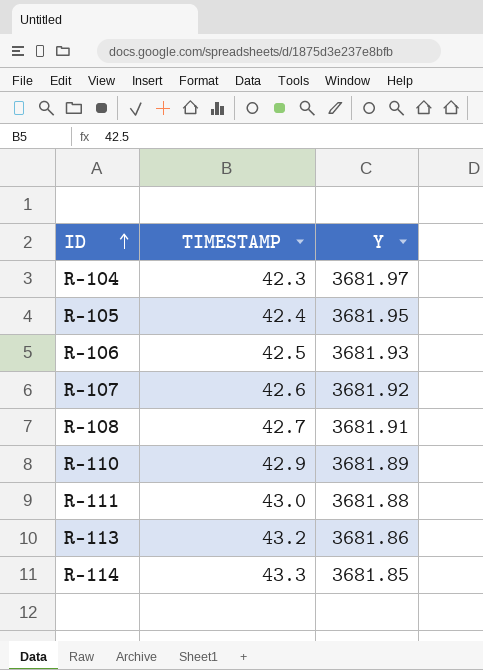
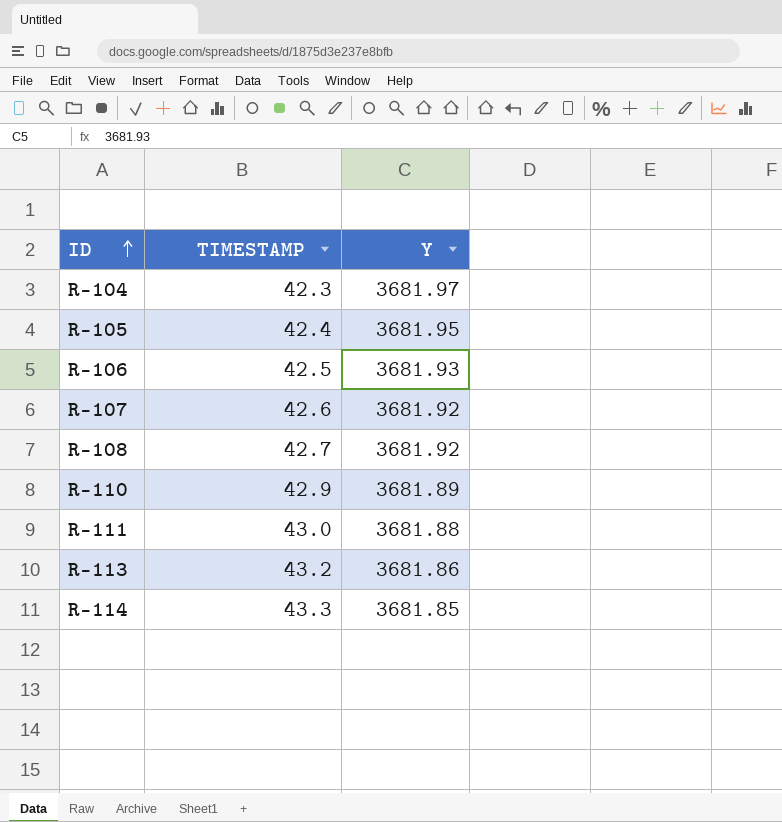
R-108 | Y: 3681.91 -> 3681.92

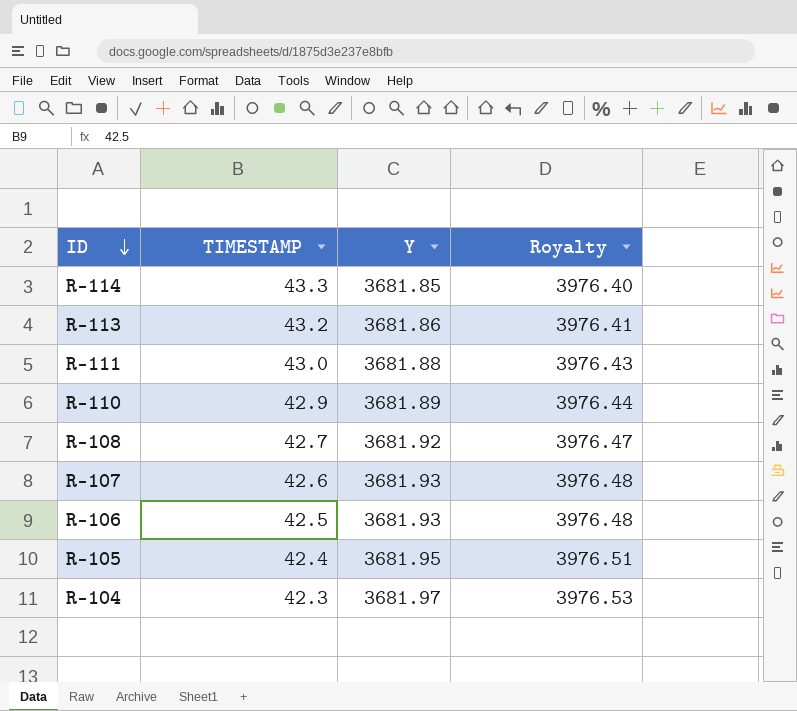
row order: ID ascending -> ID descending
column Royalty | formula: none -> [Y] * 1.08
R-107 | Y: 3681.92 -> 3681.93

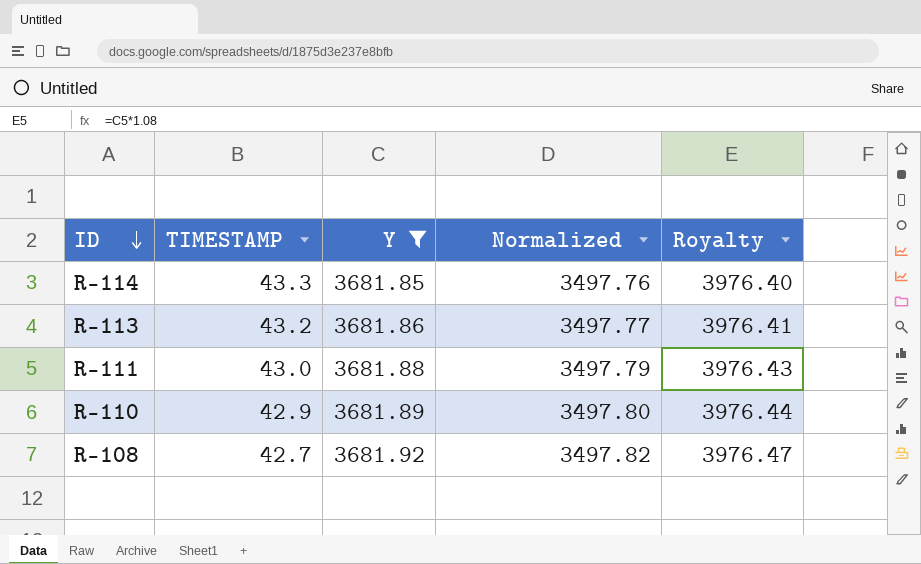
filter: none -> Y <= 3681.92
column Normalized | formula: none -> [Y] * 0.95

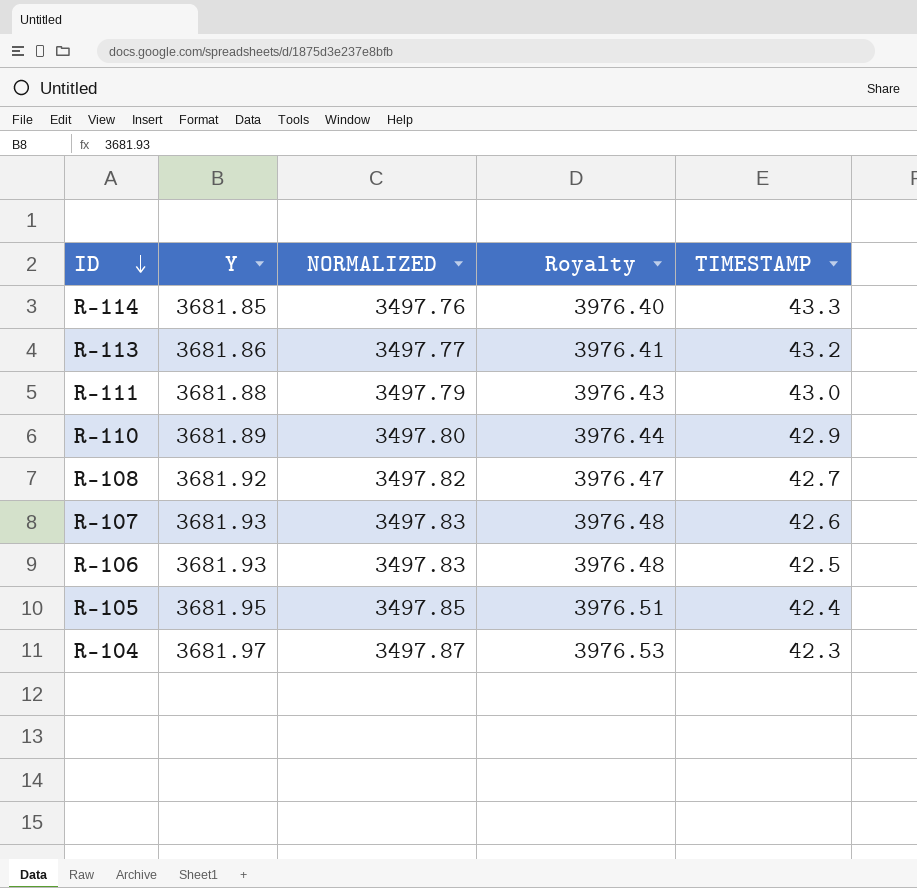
filter: Y <= 3681.92 -> none
column name: Normalized -> NORMALIZED
column TIMESTAMP | position: 2 -> 5

